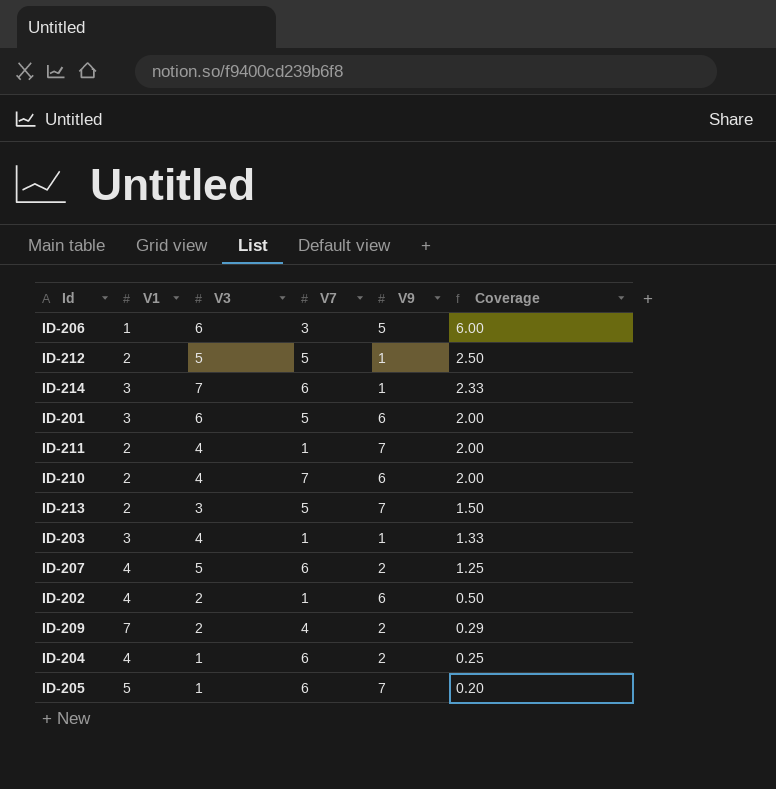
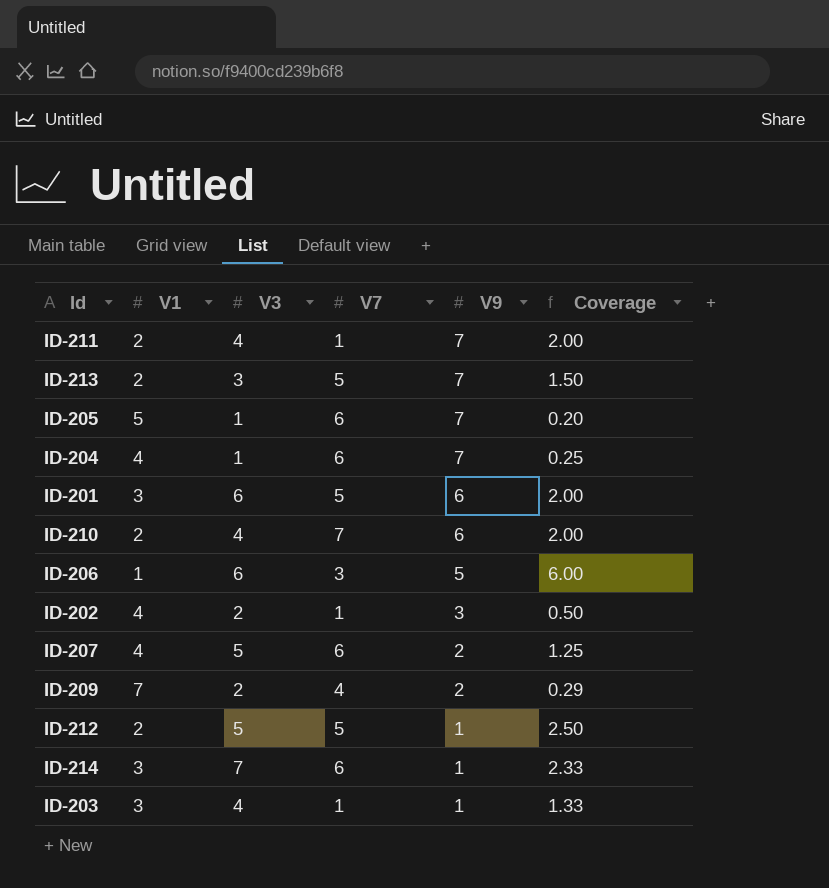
row order: Coverage descending -> V9 descending
ID-204 | V9: 2 -> 7
ID-202 | V9: 6 -> 3

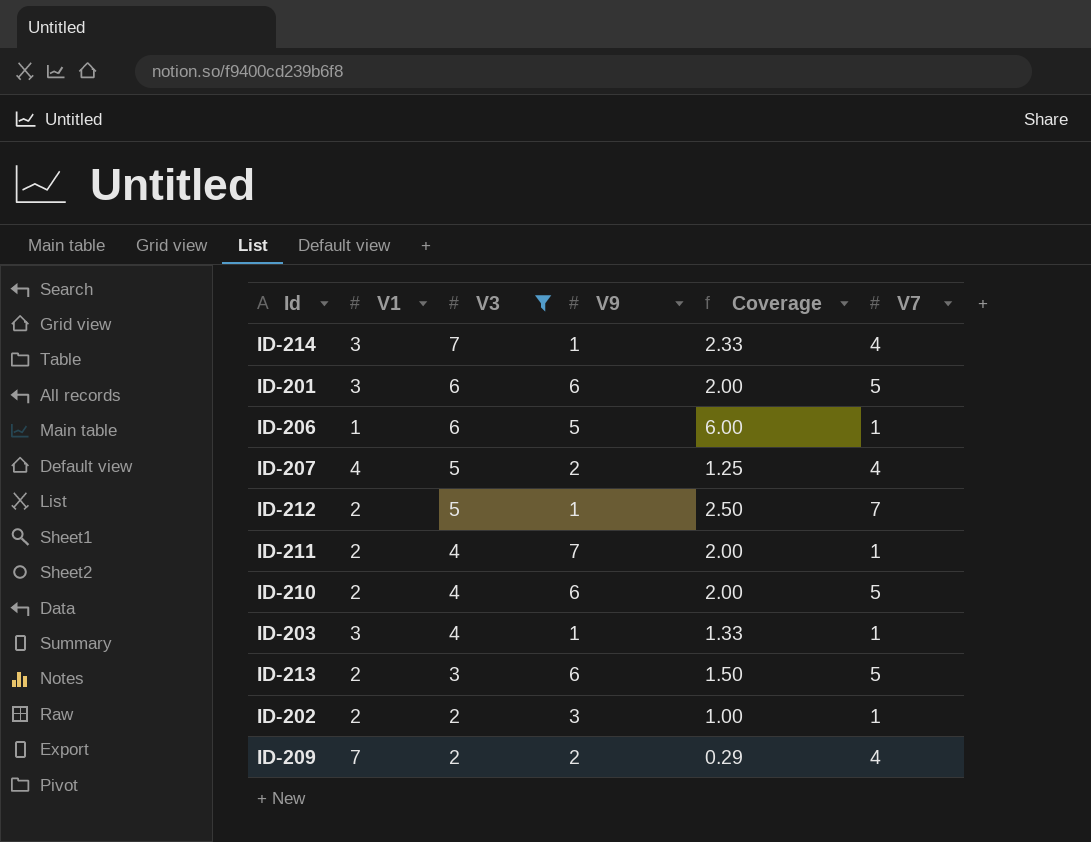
filter: none -> V3 != 1
row order: V9 descending -> V3 descending
column V7 | position: 4 -> 6
ID-214 | V7: 6 -> 4
ID-206 | V7: 3 -> 1
ID-207 | V7: 6 -> 4
ID-212 | V7: 5 -> 7
ID-210 | V7: 7 -> 5
ID-213 | V9: 7 -> 6
ID-202 | V1: 4 -> 2
ID-202 | Coverage: 0.50 -> 1.00

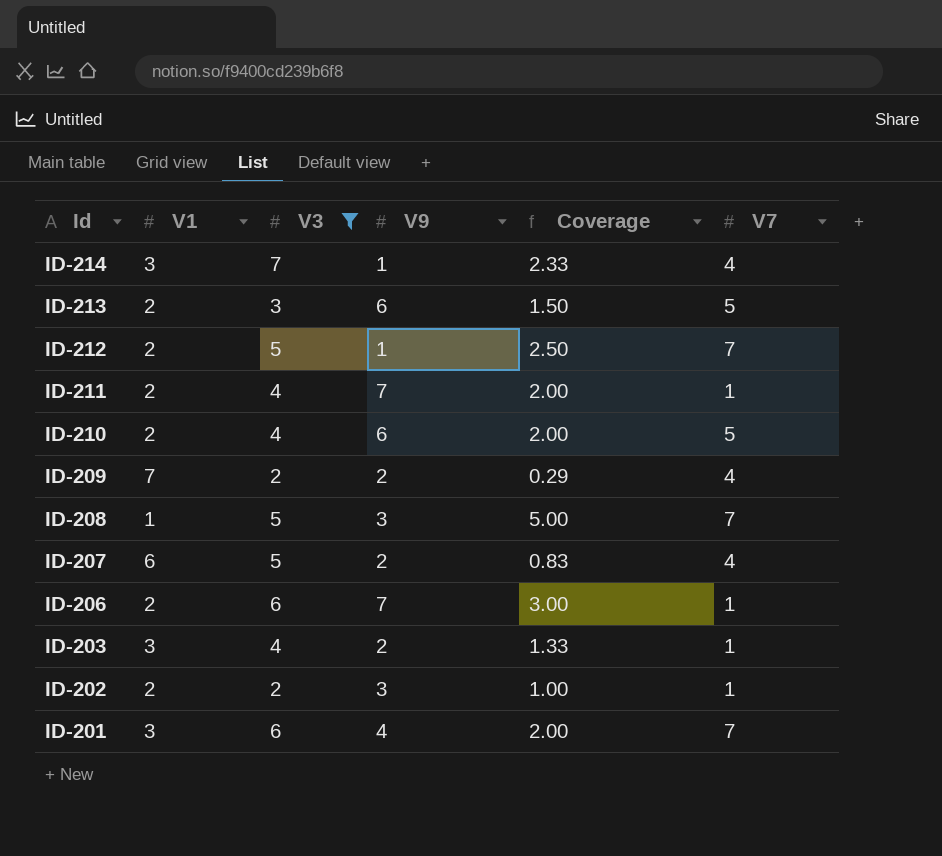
row order: V3 descending -> Id descending
row ID-208: none -> 1 | 5 | 3 | 5.00 | 7
ID-207 | V1: 4 -> 6
ID-207 | Coverage: 1.25 -> 0.83
ID-206 | V1: 1 -> 2
ID-206 | V9: 5 -> 7
ID-206 | Coverage: 6.00 -> 3.00
ID-203 | V9: 1 -> 2
ID-201 | V9: 6 -> 4
ID-201 | V7: 5 -> 7

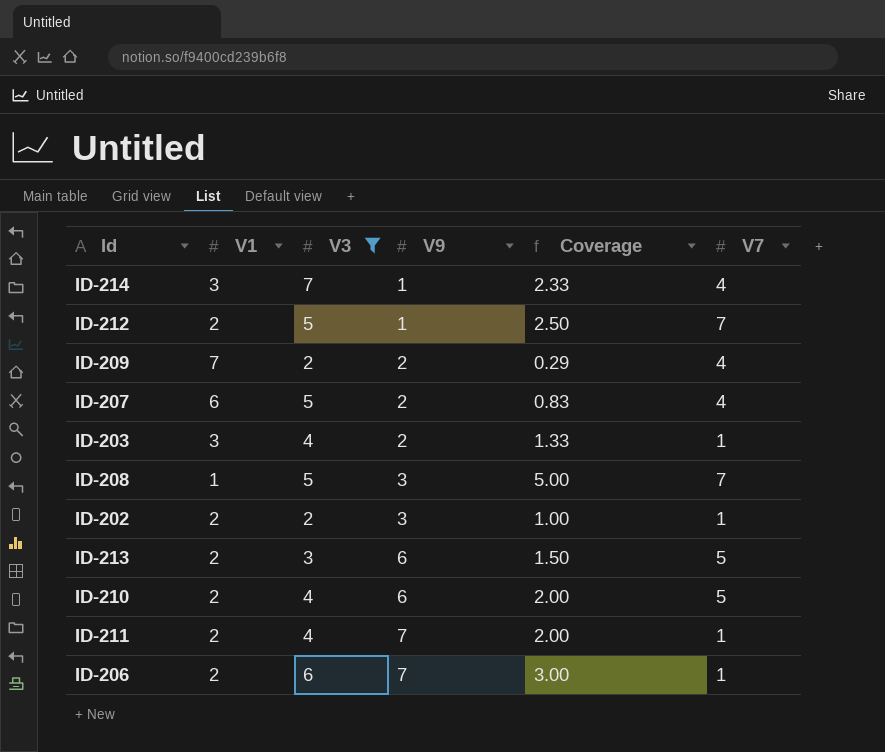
row order: Id descending -> V9 ascending
row ID-201: 3 | 6 | 4 | 2.00 | 7 -> none

